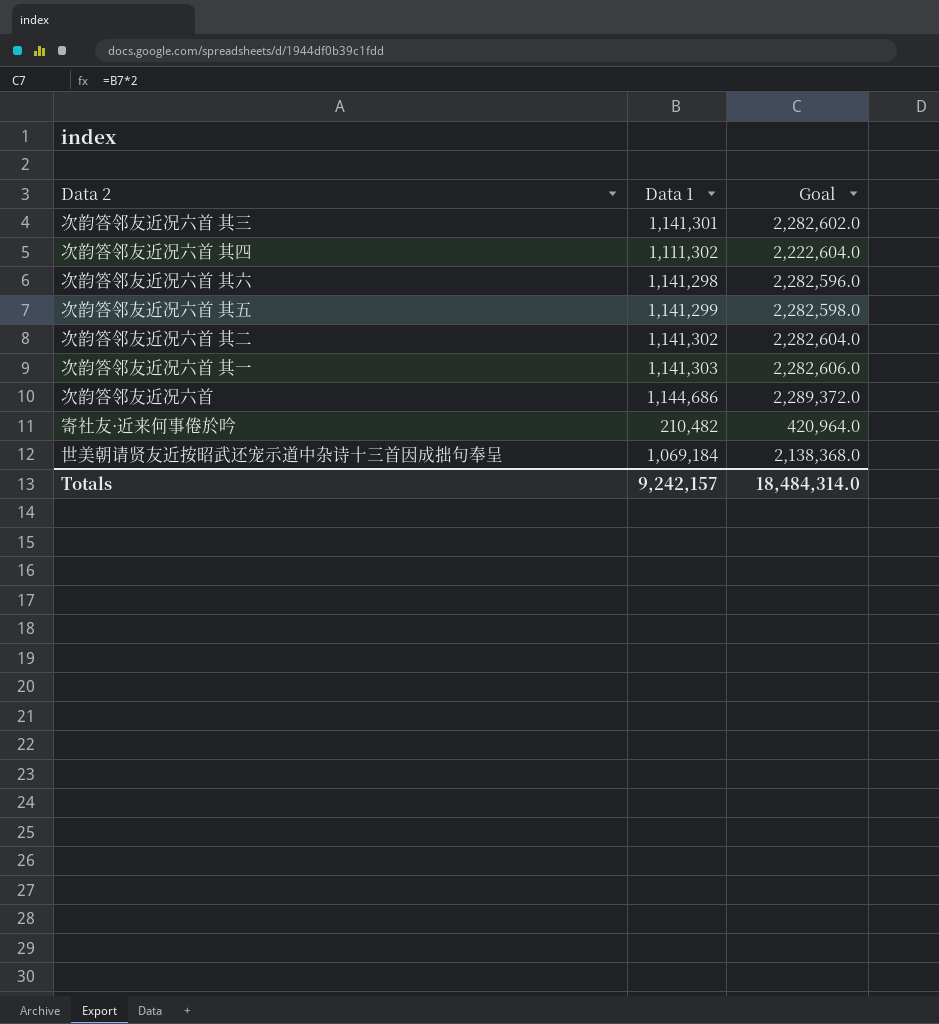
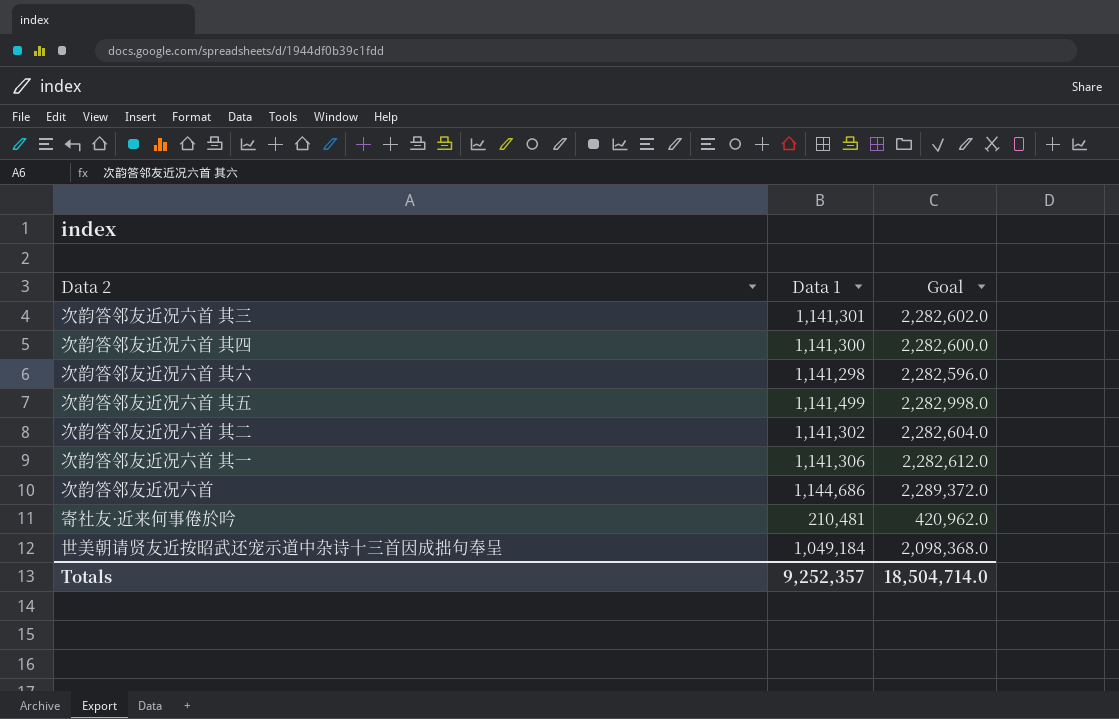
次韵答邻友近况六首 其四 | Data 1: 1,111,302 -> 1,141,300
次韵答邻友近况六首 其四 | Goal: 2,222,604.0 -> 2,282,600.0
次韵答邻友近况六首 其五 | Data 1: 1,141,299 -> 1,141,499
次韵答邻友近况六首 其五 | Goal: 2,282,598.0 -> 2,282,998.0
次韵答邻友近况六首 其一 | Data 1: 1,141,303 -> 1,141,306
次韵答邻友近况六首 其一 | Goal: 2,282,606.0 -> 2,282,612.0
寄社友·近来何事倦於吟 | Data 1: 210,482 -> 210,481
寄社友·近来何事倦於吟 | Goal: 420,964.0 -> 420,962.0
世美朝请贤友近按昭武还宠示道中杂诗十三首因成拙句奉呈 | Data 1: 1,069,184 -> 1,049,184
世美朝请贤友近按昭武还宠示道中杂诗十三首因成拙句奉呈 | Goal: 2,138,368.0 -> 2,098,368.0
Totals | Data 1: 9,242,157 -> 9,252,357
Totals | Goal: 18,484,314.0 -> 18,504,714.0

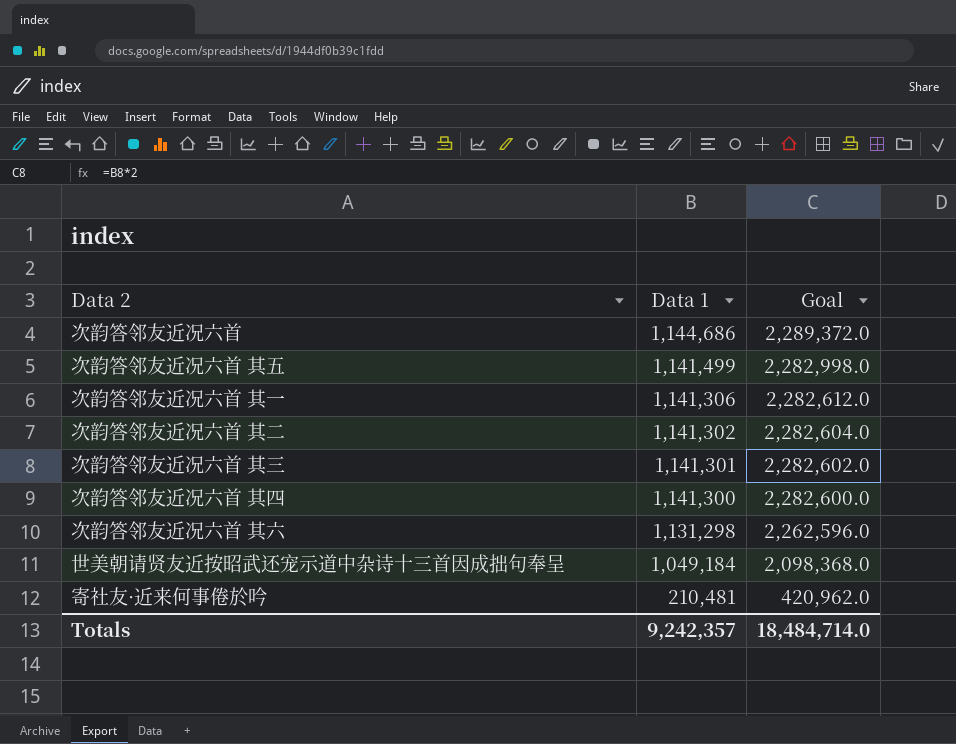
row order: none -> Data 1 descending
次韵答邻友近况六首 其六 | Data 1: 1,141,298 -> 1,131,298
次韵答邻友近况六首 其六 | Goal: 2,282,596.0 -> 2,262,596.0
Totals | Data 1: 9,252,357 -> 9,242,357
Totals | Goal: 18,504,714.0 -> 18,484,714.0

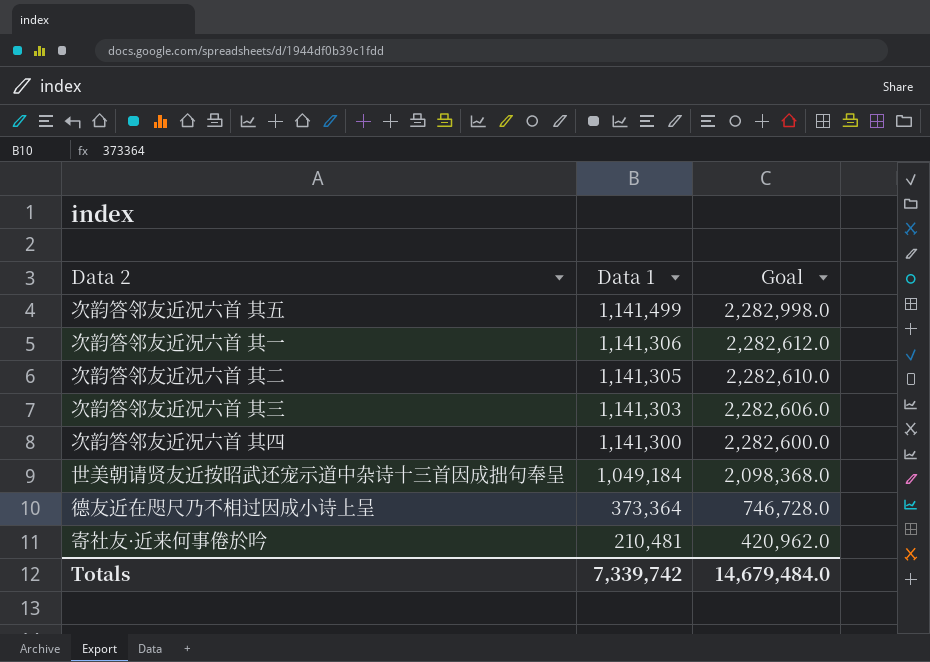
row 次韵答邻友近况六首: 1,144,686 | 2,289,372.0 -> none
row 次韵答邻友近况六首 其六: 1,131,298 | 2,262,596.0 -> none
次韵答邻友近况六首 其二 | Data 1: 1,141,302 -> 1,141,305
次韵答邻友近况六首 其二 | Goal: 2,282,604.0 -> 2,282,610.0
次韵答邻友近况六首 其三 | Data 1: 1,141,301 -> 1,141,303
次韵答邻友近况六首 其三 | Goal: 2,282,602.0 -> 2,282,606.0
row 德友近在咫尺乃不相过因成小诗上呈: none -> 373,364 | 746,728.0
Totals | Data 1: 9,242,357 -> 7,339,742
Totals | Goal: 18,484,714.0 -> 14,679,484.0

